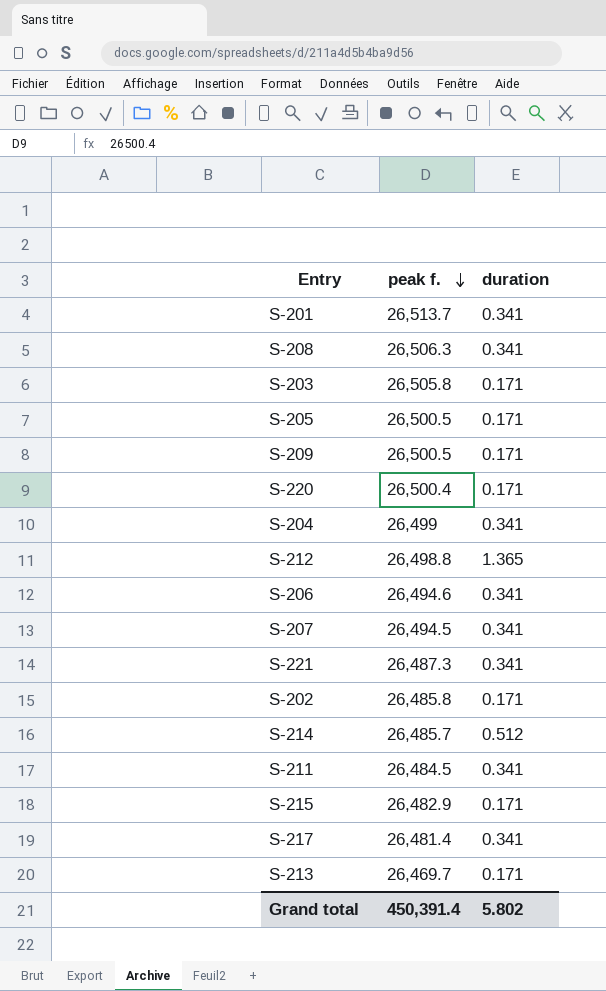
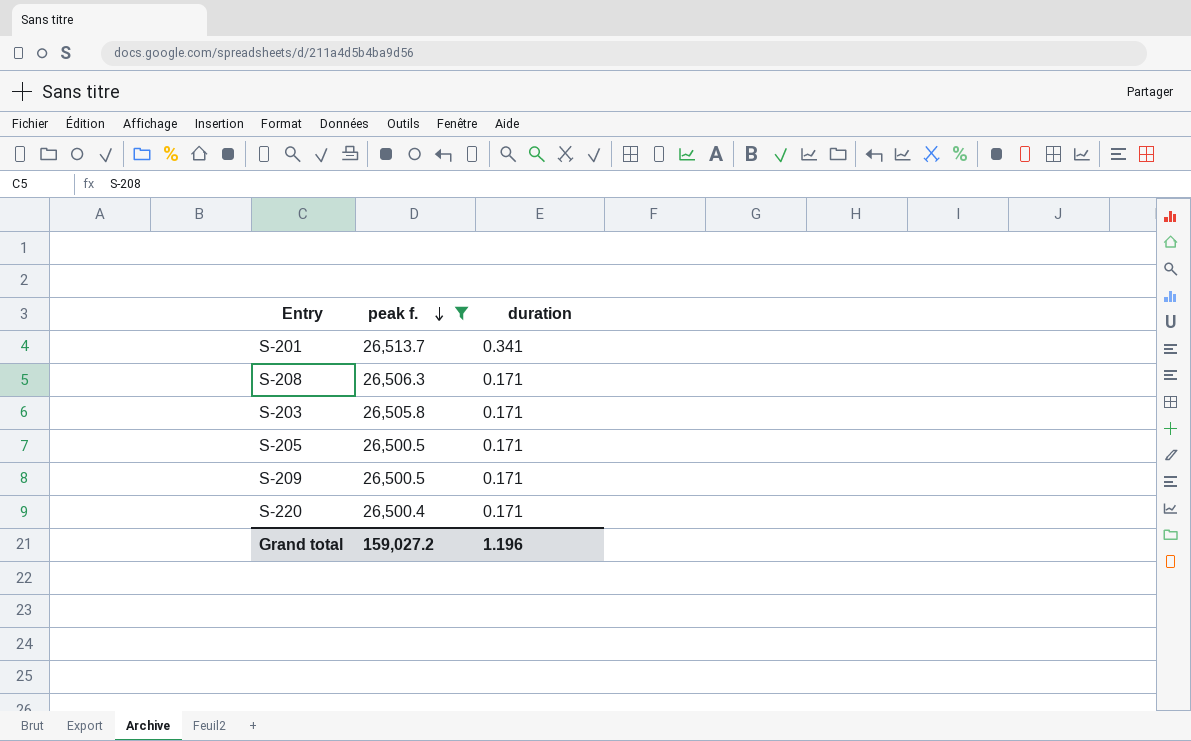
filter: none -> peak f. >= 26,500.4
S-208 | duration: 0.341 -> 0.171
Grand total | peak f.: 450,391.4 -> 159,027.2
Grand total | duration: 5.802 -> 1.196

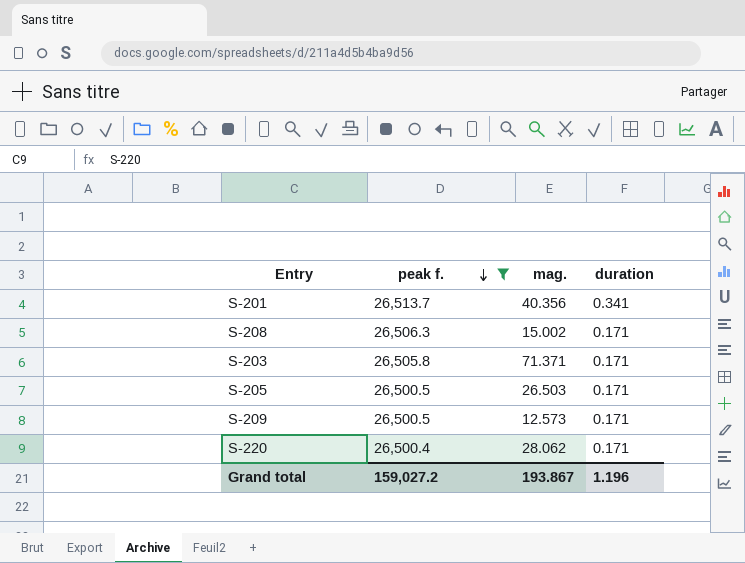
column mag. | position: none -> 3

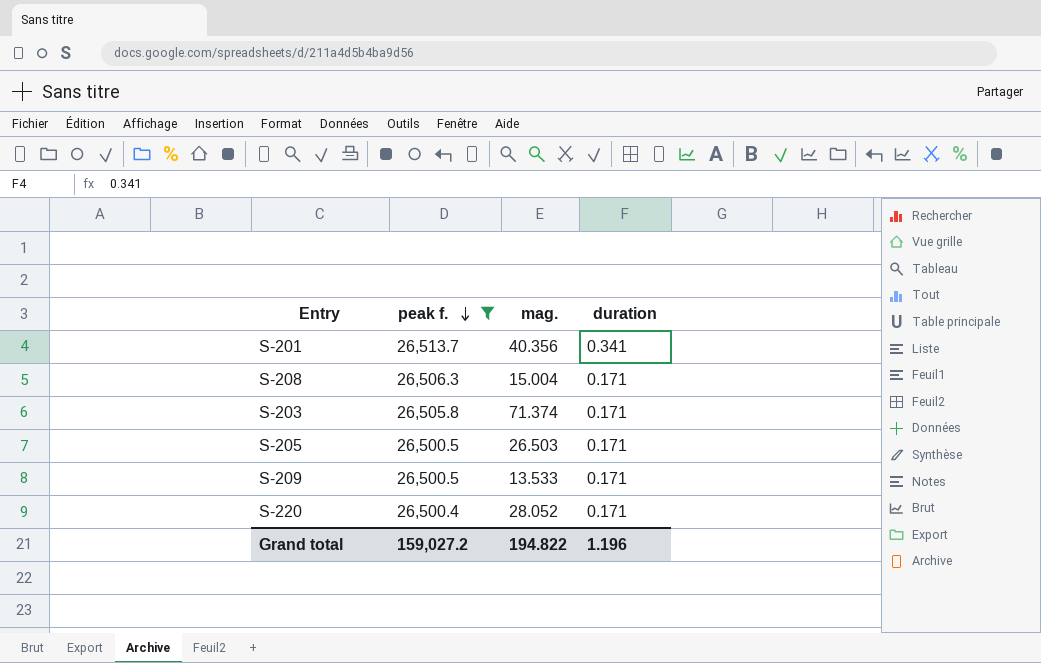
S-208 | mag.: 15.002 -> 15.004
S-203 | mag.: 71.371 -> 71.374
S-209 | mag.: 12.573 -> 13.533
S-220 | mag.: 28.062 -> 28.052
Grand total | mag.: 193.867 -> 194.822

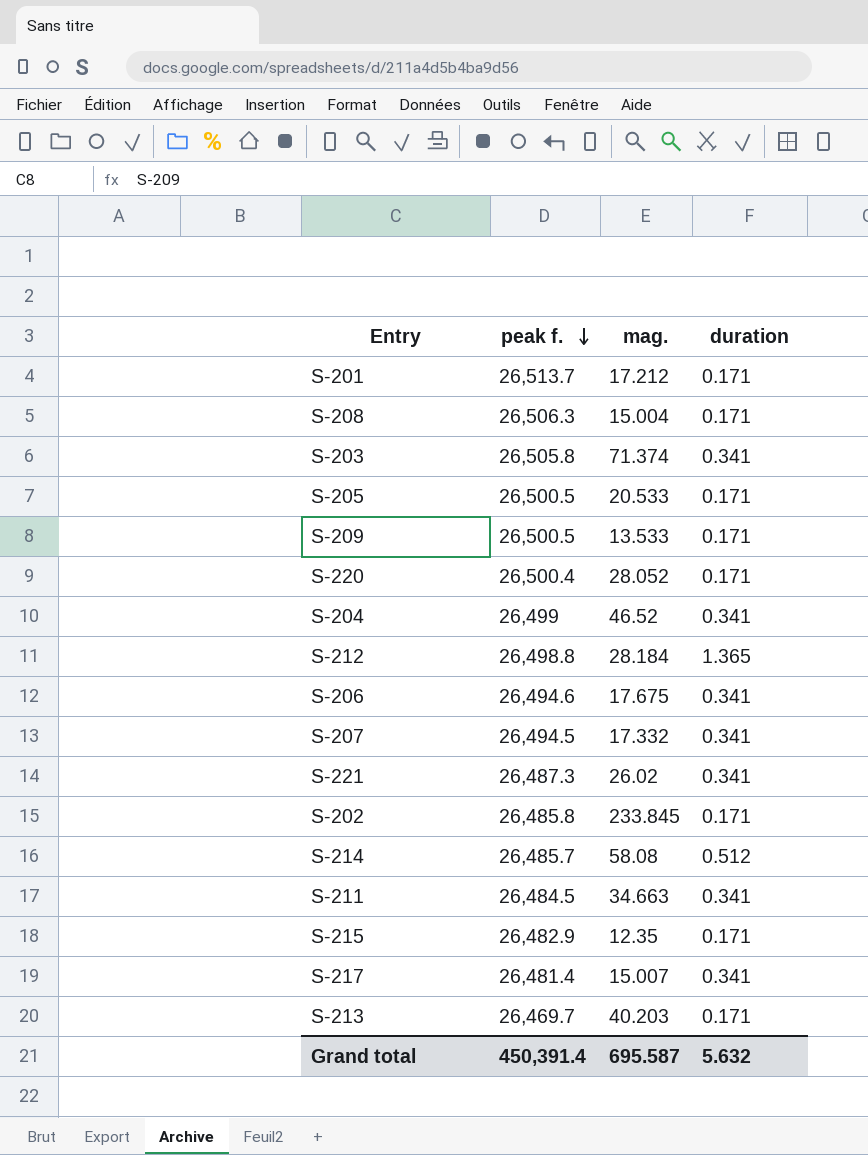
filter: peak f. >= 26,500.4 -> none
S-201 | mag.: 40.356 -> 17.212
S-201 | duration: 0.341 -> 0.171
S-203 | duration: 0.171 -> 0.341
S-205 | mag.: 26.503 -> 20.533
Grand total | peak f.: 159,027.2 -> 450,391.4
Grand total | mag.: 194.822 -> 695.587
Grand total | duration: 1.196 -> 5.632

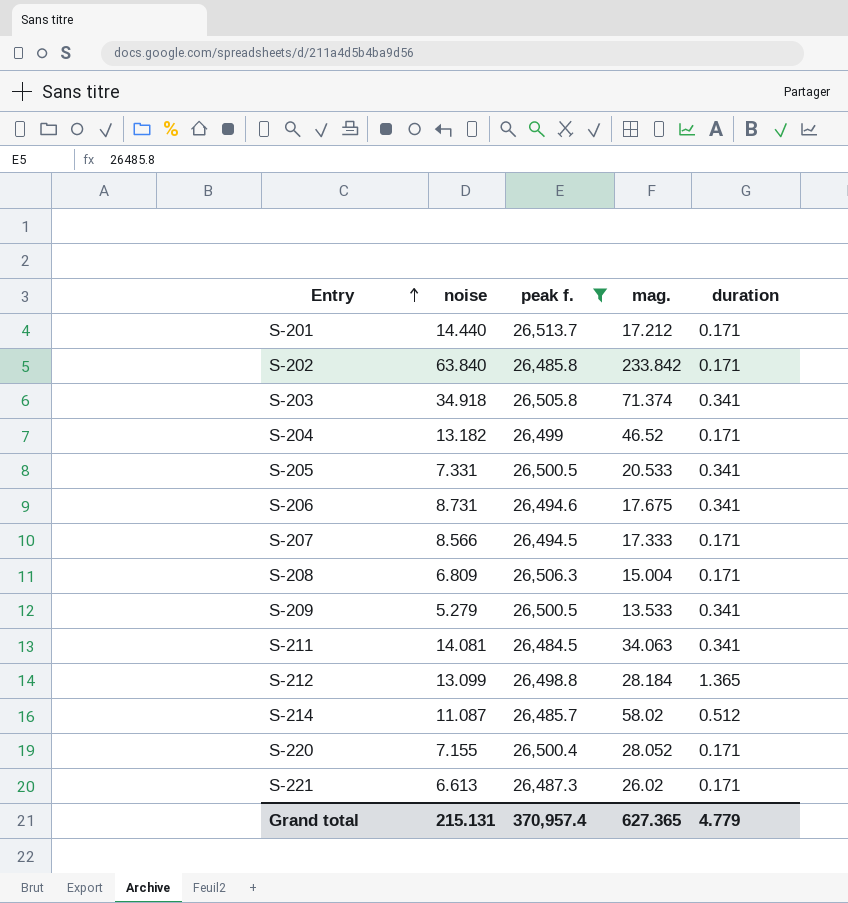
filter: none -> peak f. >= 26,484.5
row order: peak f. descending -> Entry ascending
column noise | position: none -> 2
S-202 | mag.: 233.845 -> 233.842
S-204 | duration: 0.341 -> 0.171
S-205 | duration: 0.171 -> 0.341
S-207 | mag.: 17.332 -> 17.333
S-207 | duration: 0.341 -> 0.171
S-209 | duration: 0.171 -> 0.341
S-211 | mag.: 34.663 -> 34.063
S-214 | mag.: 58.08 -> 58.02
S-221 | duration: 0.341 -> 0.171
Grand total | peak f.: 450,391.4 -> 370,957.4
Grand total | mag.: 695.587 -> 627.365
Grand total | duration: 5.632 -> 4.779

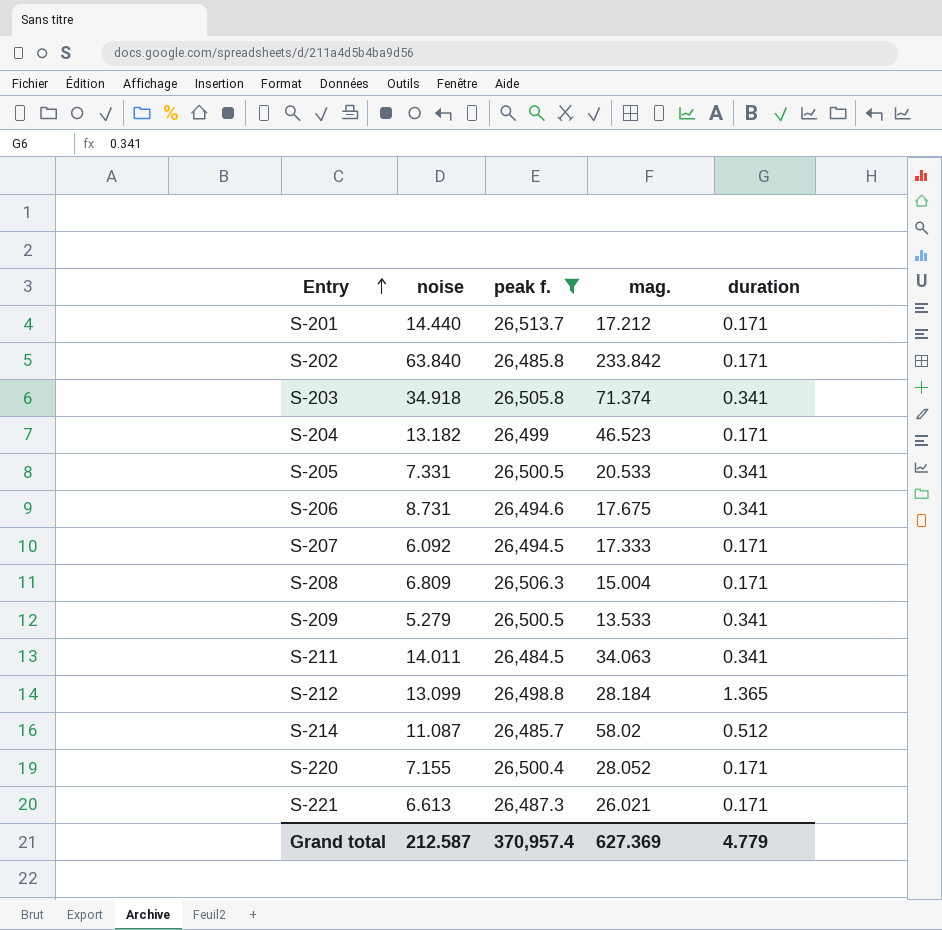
S-204 | mag.: 46.52 -> 46.523
S-207 | noise: 8.566 -> 6.092
S-211 | noise: 14.081 -> 14.011
S-221 | mag.: 26.02 -> 26.021
Grand total | noise: 215.131 -> 212.587
Grand total | mag.: 627.365 -> 627.369

